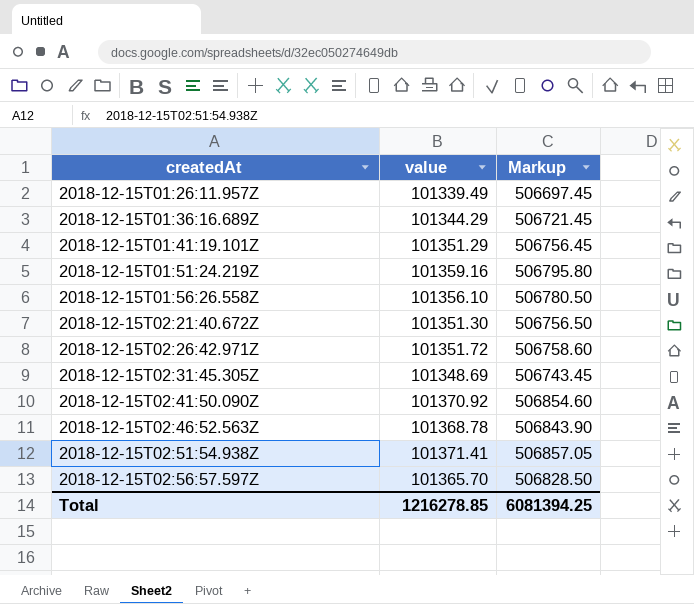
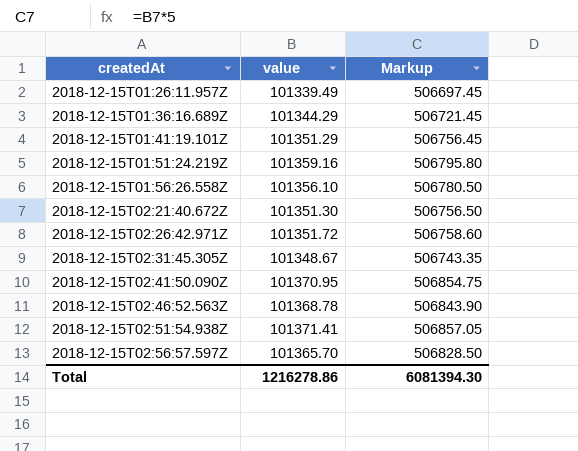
2018-12-15T02:31:45.305Z | value: 101348.69 -> 101348.67
2018-12-15T02:31:45.305Z | Markup: 506743.45 -> 506743.35
2018-12-15T02:41:50.090Z | value: 101370.92 -> 101370.95
2018-12-15T02:41:50.090Z | Markup: 506854.60 -> 506854.75
Total | value: 1216278.85 -> 1216278.86
Total | Markup: 6081394.25 -> 6081394.30

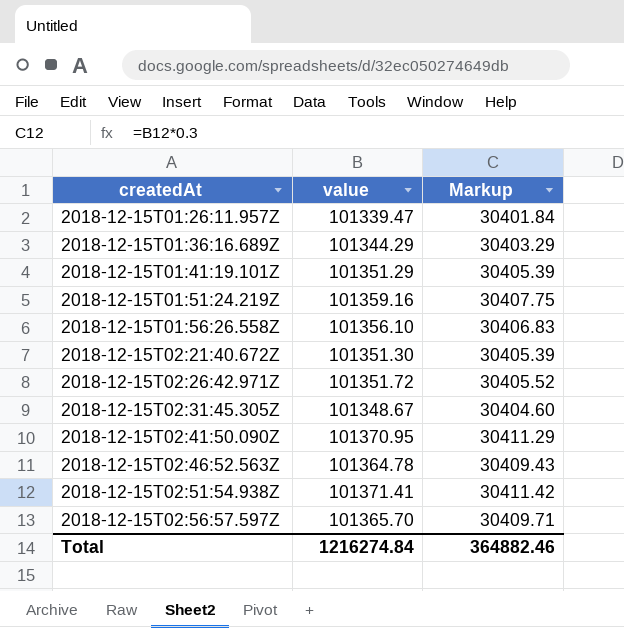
column Markup | formula: [value] * 5 -> [value] * 0.3
2018-12-15T01:26:11.957Z | value: 101339.49 -> 101339.47
2018-12-15T02:46:52.563Z | value: 101368.78 -> 101364.78
Total | value: 1216278.86 -> 1216274.84
Total | Markup: 6081394.30 -> 364882.46

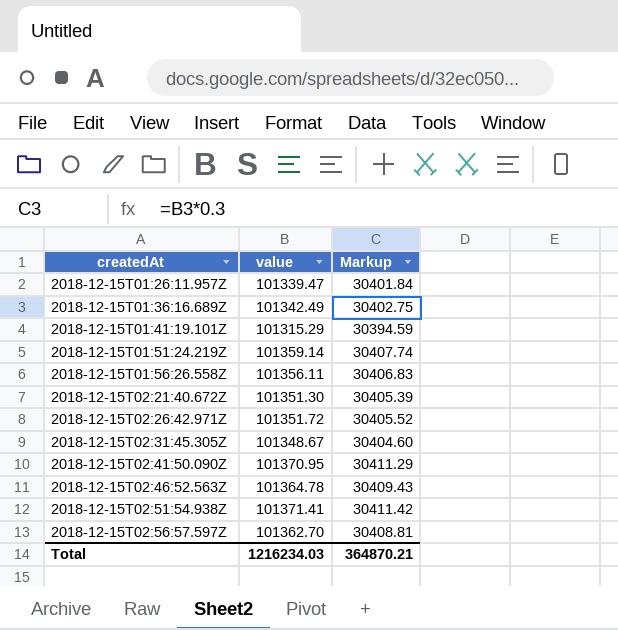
2018-12-15T01:36:16.689Z | value: 101344.29 -> 101342.49
2018-12-15T01:36:16.689Z | Markup: 30403.29 -> 30402.75
2018-12-15T01:41:19.101Z | value: 101351.29 -> 101315.29
2018-12-15T01:41:19.101Z | Markup: 30405.39 -> 30394.59
2018-12-15T01:51:24.219Z | value: 101359.16 -> 101359.14
2018-12-15T01:51:24.219Z | Markup: 30407.75 -> 30407.74
2018-12-15T01:56:26.558Z | value: 101356.10 -> 101356.11
2018-12-15T02:56:57.597Z | value: 101365.70 -> 101362.70
2018-12-15T02:56:57.597Z | Markup: 30409.71 -> 30408.81
Total | value: 1216274.84 -> 1216234.03
Total | Markup: 364882.46 -> 364870.21

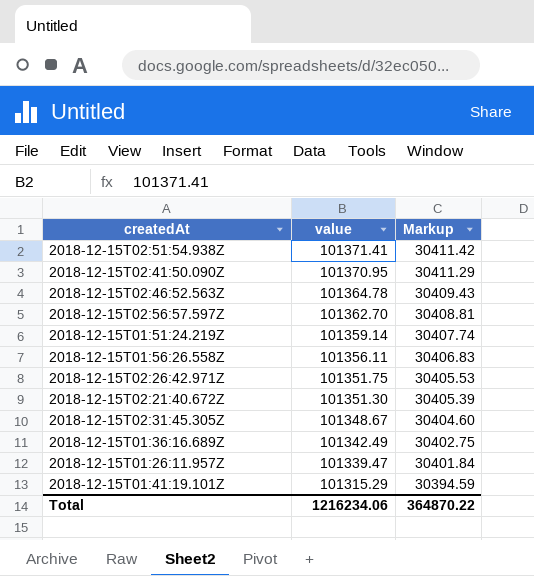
row order: createdAt ascending -> value descending
2018-12-15T02:26:42.971Z | value: 101351.72 -> 101351.75
2018-12-15T02:26:42.971Z | Markup: 30405.52 -> 30405.53
Total | value: 1216234.03 -> 1216234.06
Total | Markup: 364870.21 -> 364870.22

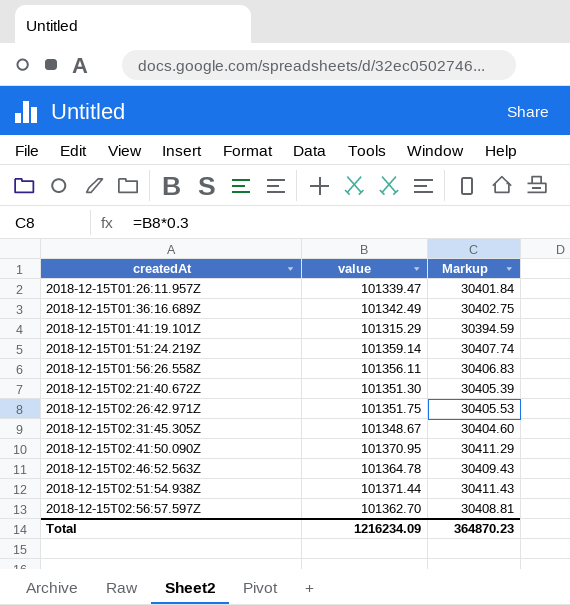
row order: value descending -> createdAt ascending
2018-12-15T02:51:54.938Z | value: 101371.41 -> 101371.44
2018-12-15T02:51:54.938Z | Markup: 30411.42 -> 30411.43
Total | value: 1216234.06 -> 1216234.09
Total | Markup: 364870.22 -> 364870.23

